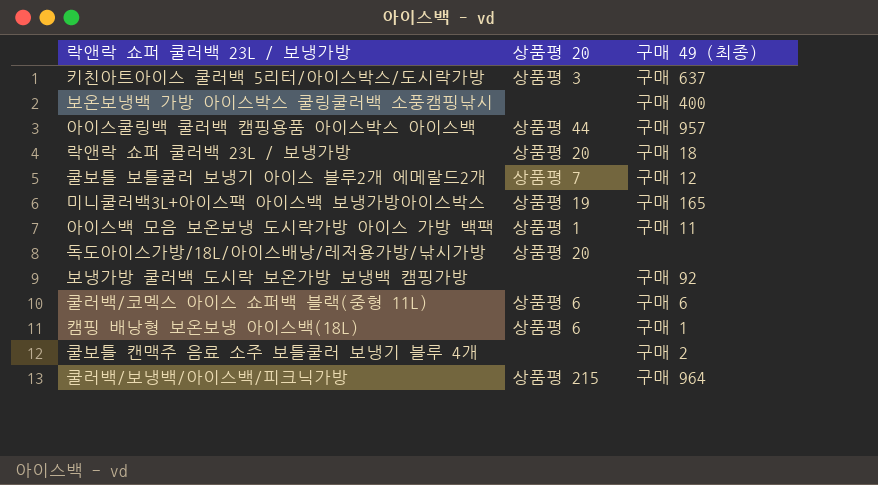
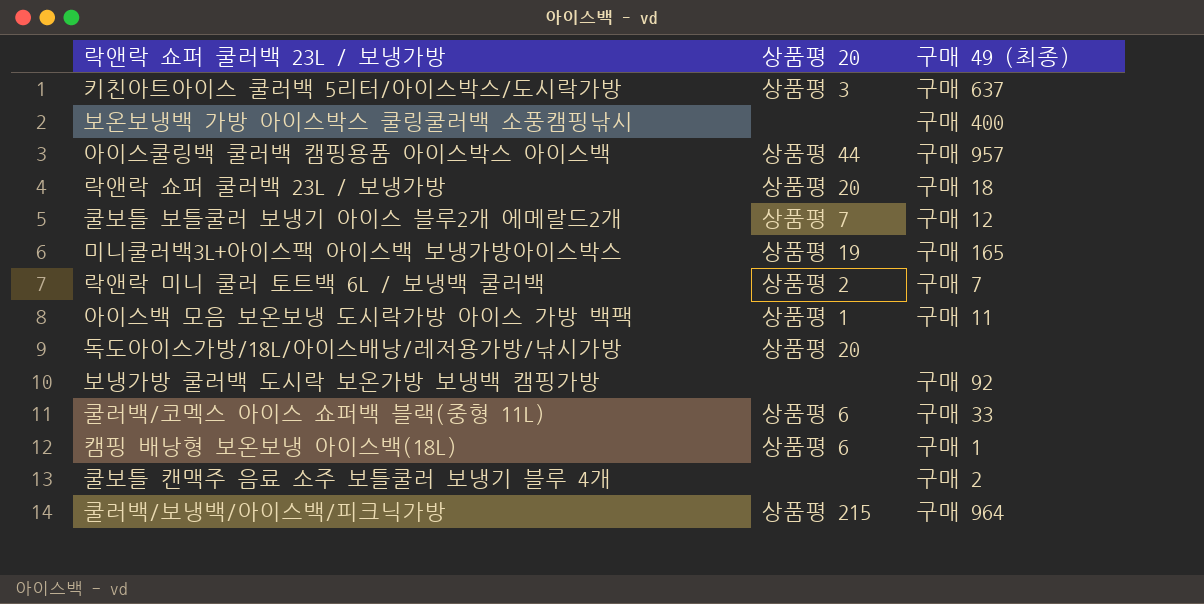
row 락앤락 미니 쿨러 토트백 6L / 보냉백 쿨러백: none -> 상품평 2 | 구매 7
쿨러백/코멕스 아이스 쇼퍼백 블랙(중형 11L) | 구매 49 (최종): 구매 6 -> 구매 33

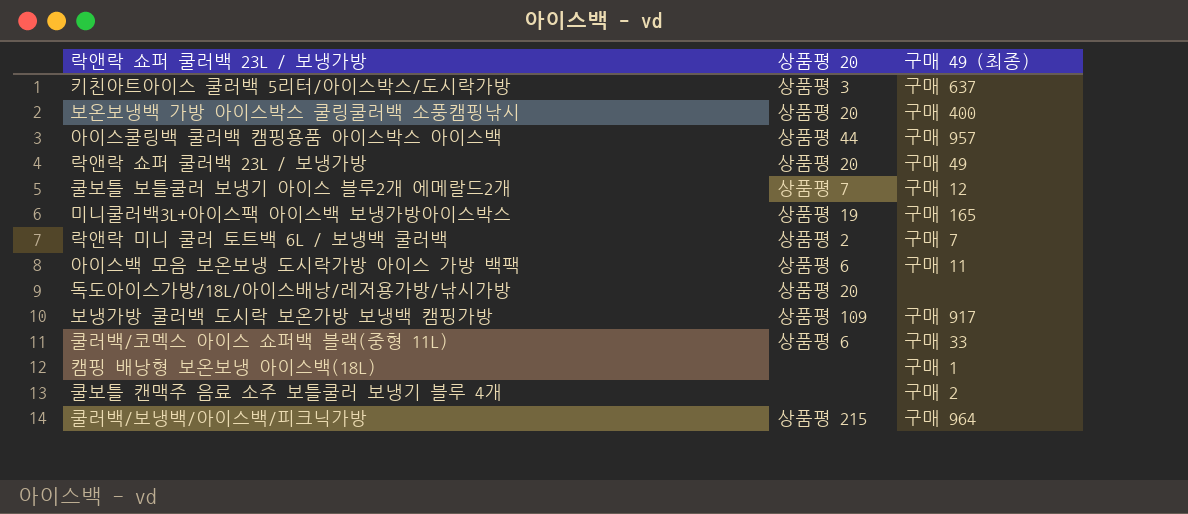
보온보냉백 가방 아이스박스 쿨링쿨러백 소풍캠핑낚시 | 상품평 20: none -> 상품평 20
락앤락 쇼퍼 쿨러백 23L / 보냉가방 | 구매 49 (최종): 구매 18 -> 구매 49
아이스백 모음 보온보냉 도시락가방 아이스 가방 백팩 | 상품평 20: 상품평 1 -> 상품평 6
보냉가방 쿨러백 도시락 보온가방 보냉백 캠핑가방 | 상품평 20: none -> 상품평 109
보냉가방 쿨러백 도시락 보온가방 보냉백 캠핑가방 | 구매 49 (최종): 구매 92 -> 구매 917
캠핑 배낭형 보온보냉 아이스백(18L) | 상품평 20: 상품평 6 -> none

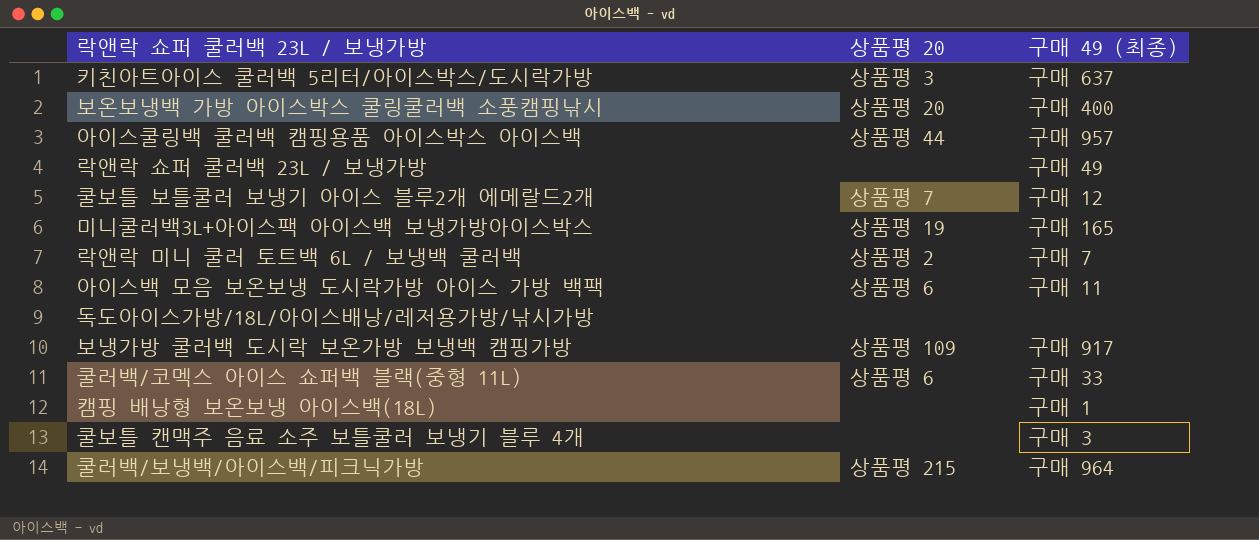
락앤락 쇼퍼 쿨러백 23L / 보냉가방 | 상품평 20: 상품평 20 -> none
독도아이스가방/18L/아이스배낭/레저용가방/낚시가방 | 상품평 20: 상품평 20 -> none
쿨보틀 캔맥주 음료 소주 보틀쿨러 보냉기 블루 4개 | 구매 49 (최종): 구매 2 -> 구매 3

